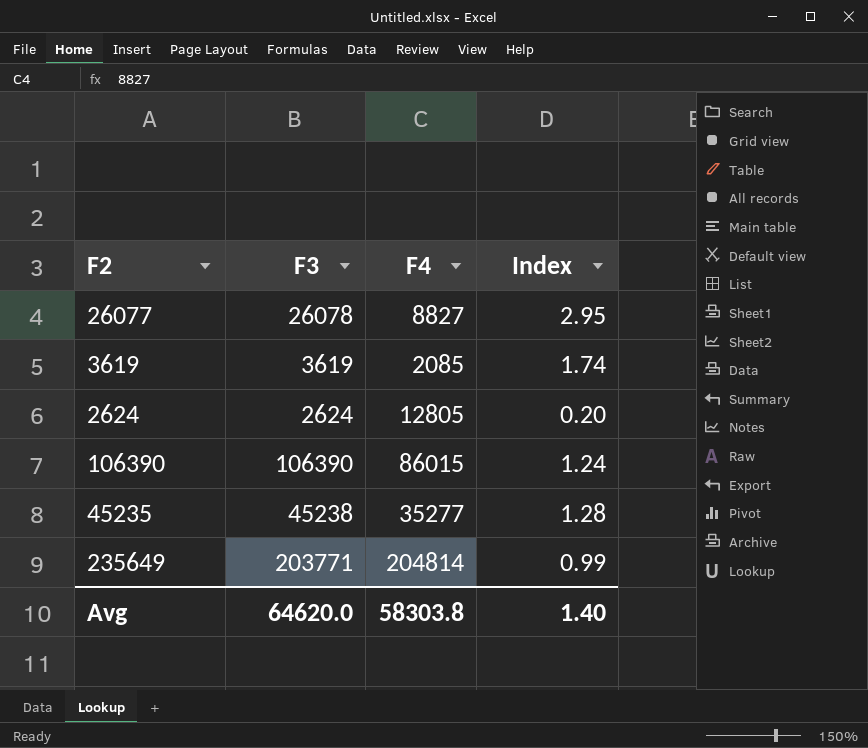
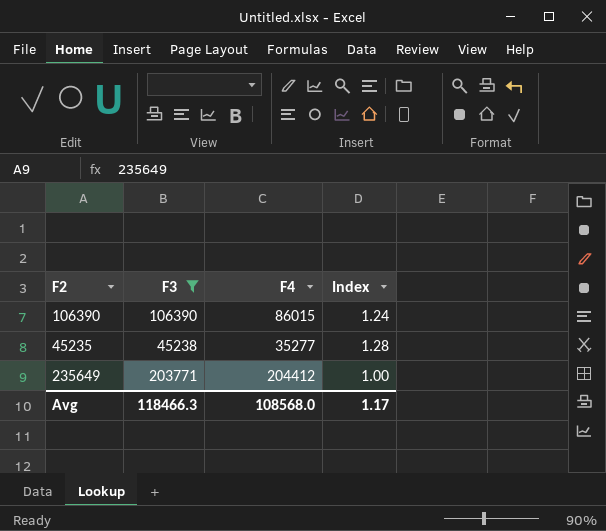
filter: none -> F3 >= 45238
235649 | F4: 204814 -> 204412
235649 | Index: 0.99 -> 1.00
Avg | F3: 64620.0 -> 118466.3
Avg | F4: 58303.8 -> 108568.0
Avg | Index: 1.40 -> 1.17

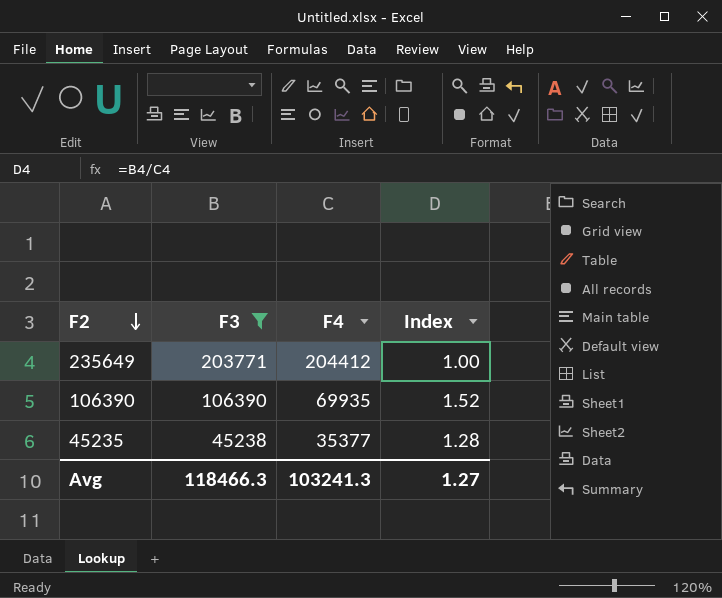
row order: none -> F2 descending
106390 | F4: 86015 -> 69935
106390 | Index: 1.24 -> 1.52
45235 | F4: 35277 -> 35377
Avg | F4: 108568.0 -> 103241.3
Avg | Index: 1.17 -> 1.27

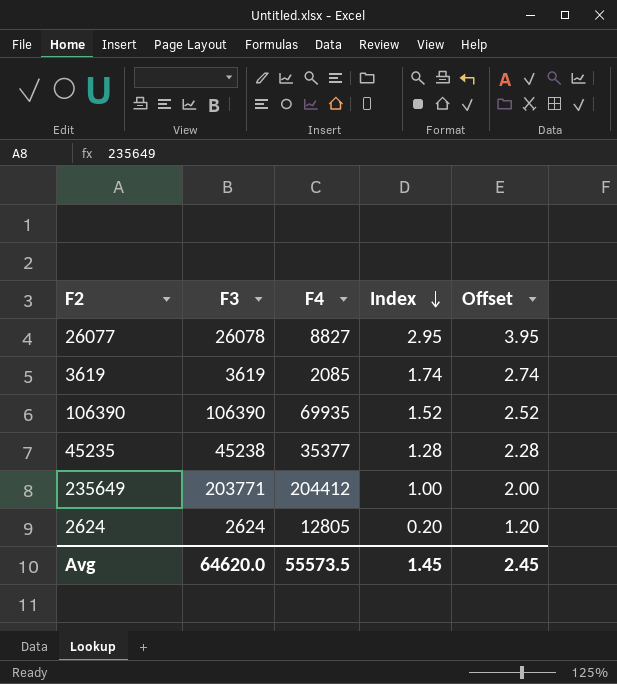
filter: F3 >= 45238 -> none
row order: F2 descending -> Index descending
column Offset | formula: none -> [Index] + 1
Avg | F3: 118466.3 -> 64620.0
Avg | F4: 103241.3 -> 55573.5
Avg | Index: 1.27 -> 1.45

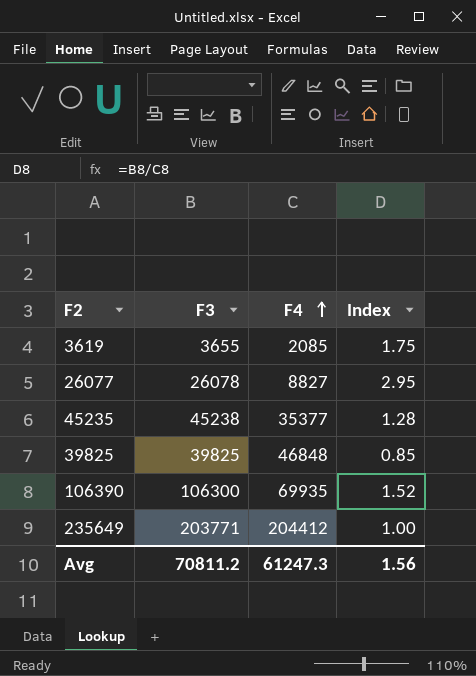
row order: Index descending -> F4 ascending
column Offset | formula: [Index] + 1 -> none
row 2624: 2624 | 12805 | 0.20 | 1.20 -> none
3619 | F3: 3619 -> 3655
3619 | Index: 1.74 -> 1.75
row 39825: none -> 39825 | 46848 | 0.85
106390 | F3: 106390 -> 106300
Avg | F3: 64620.0 -> 70811.2
Avg | F4: 55573.5 -> 61247.3
Avg | Index: 1.45 -> 1.56

